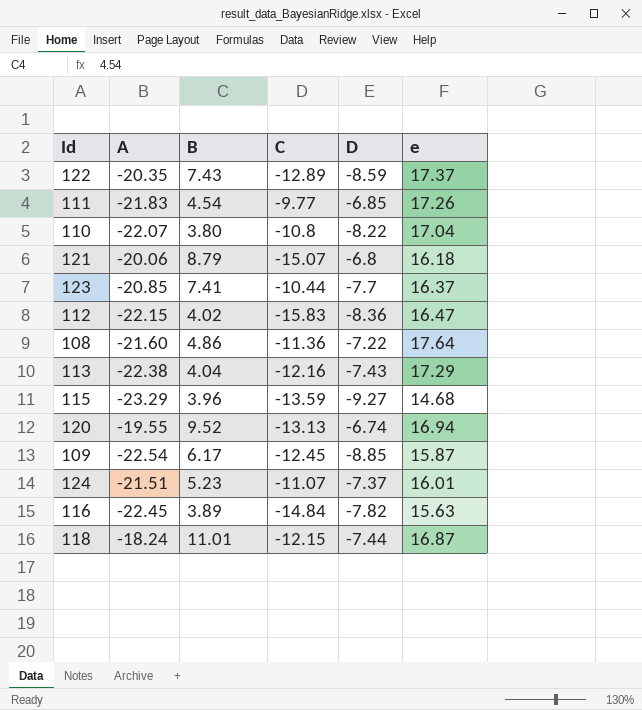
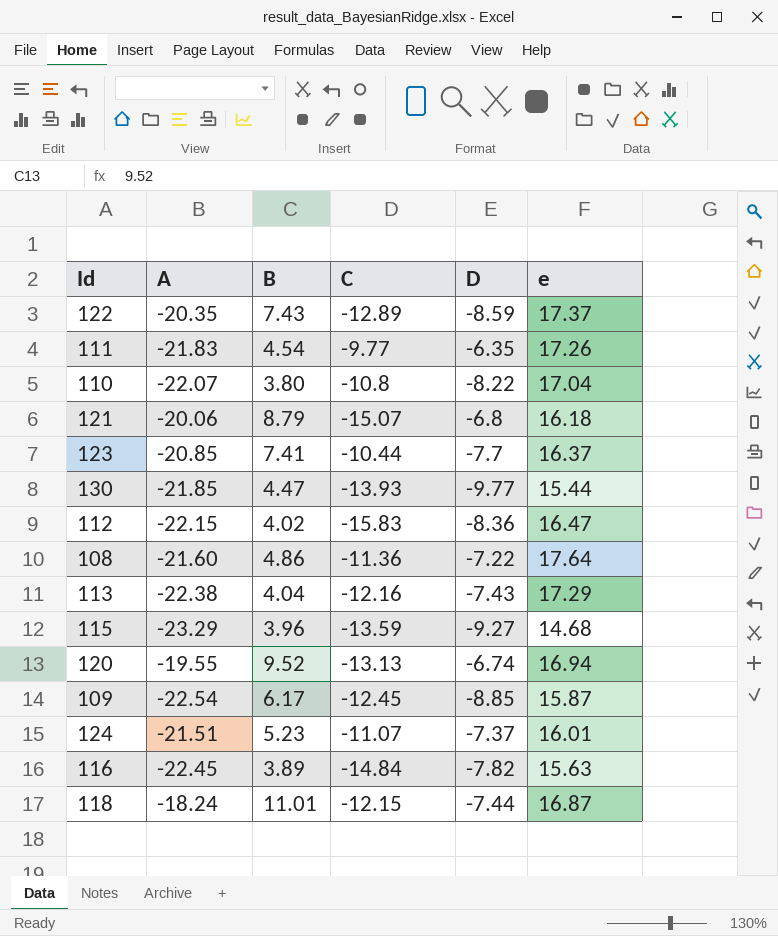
111 | D: -6.85 -> -6.35
row 130: none -> -21.85 | 4.47 | -13.93 | -9.77 | 15.44

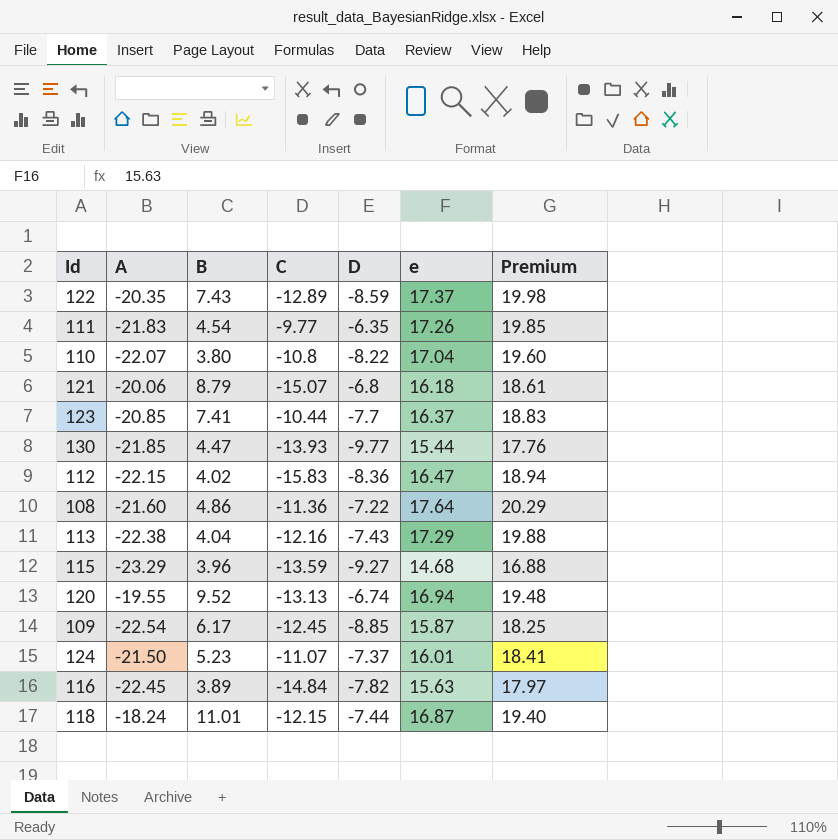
column Premium | formula: none -> [e] * 1.15
124 | A: -21.51 -> -21.50

